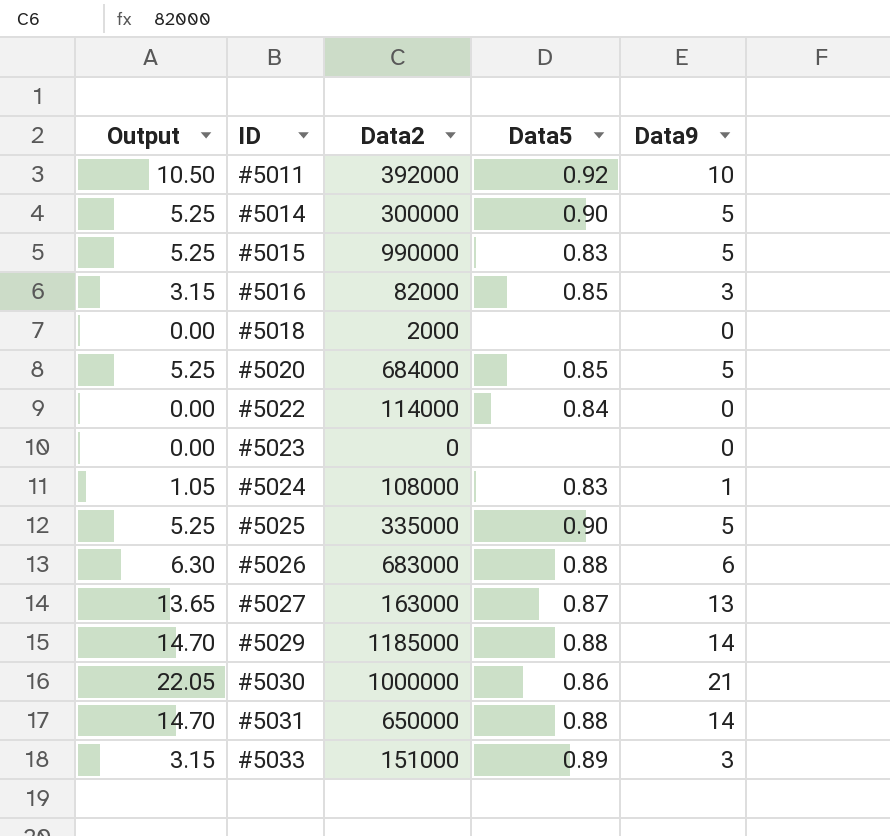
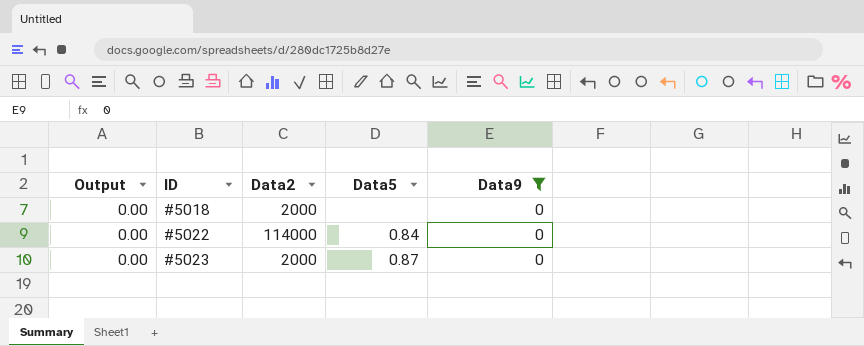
filter: none -> Data9 = 0
#5023 | Data2: 0 -> 2000
#5023 | Data5: none -> 0.87

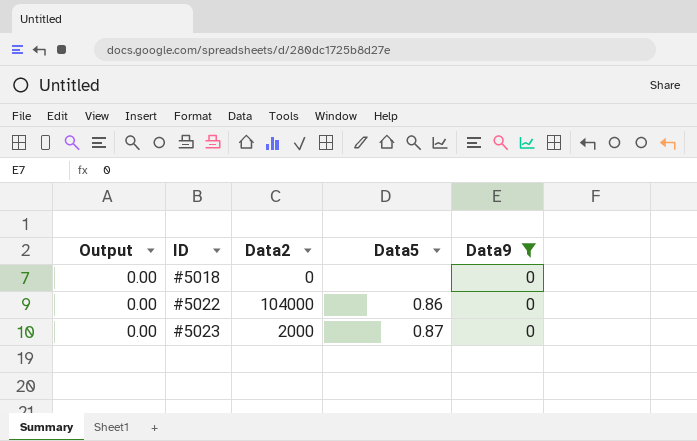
#5018 | Data2: 2000 -> 0
#5022 | Data2: 114000 -> 104000
#5022 | Data5: 0.84 -> 0.86

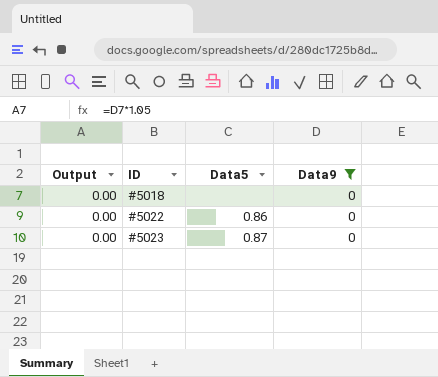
column Data2 | position: 3 -> none

